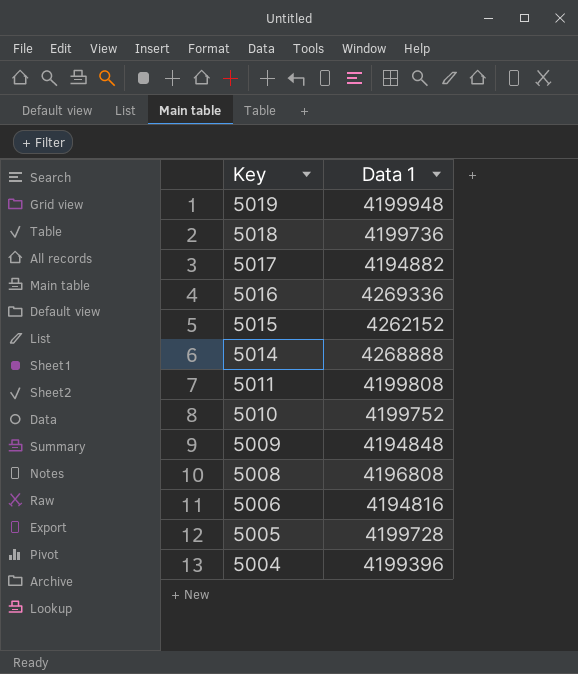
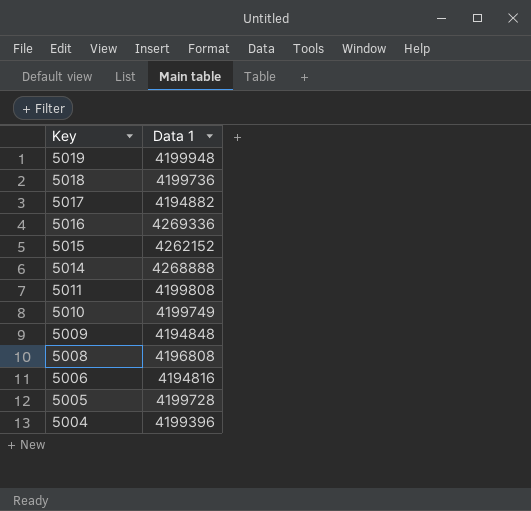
5010 | Data 1: 4199752 -> 4199749

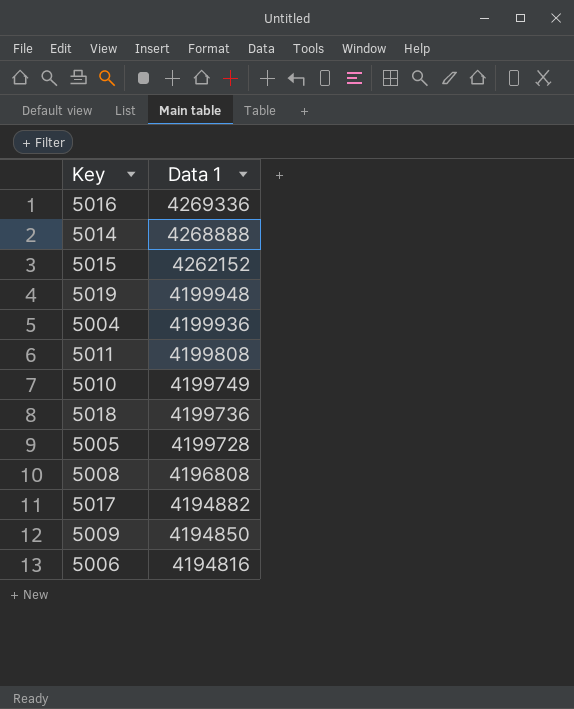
row order: Key descending -> Data 1 descending
5004 | Data 1: 4199396 -> 4199936
5009 | Data 1: 4194848 -> 4194850

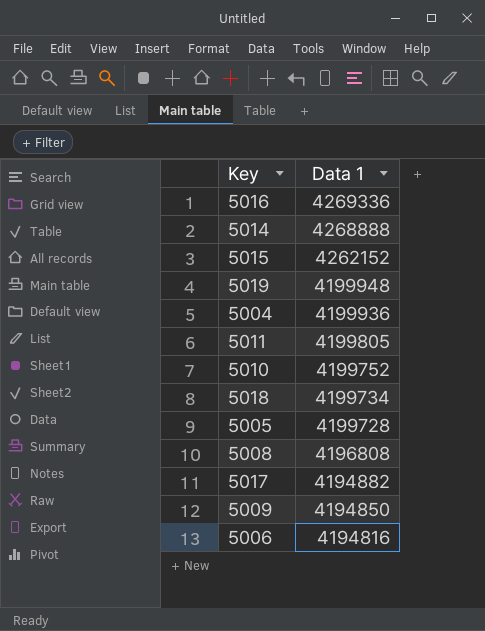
5011 | Data 1: 4199808 -> 4199805
5010 | Data 1: 4199749 -> 4199752
5018 | Data 1: 4199736 -> 4199734

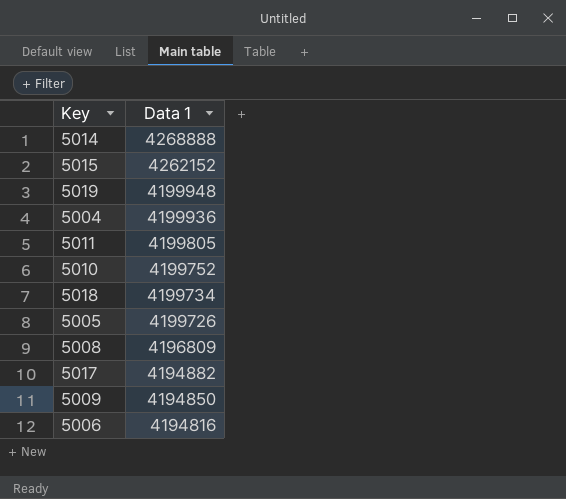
row 5016: 4269336 -> none
5005 | Data 1: 4199728 -> 4199726
5008 | Data 1: 4196808 -> 4196809

